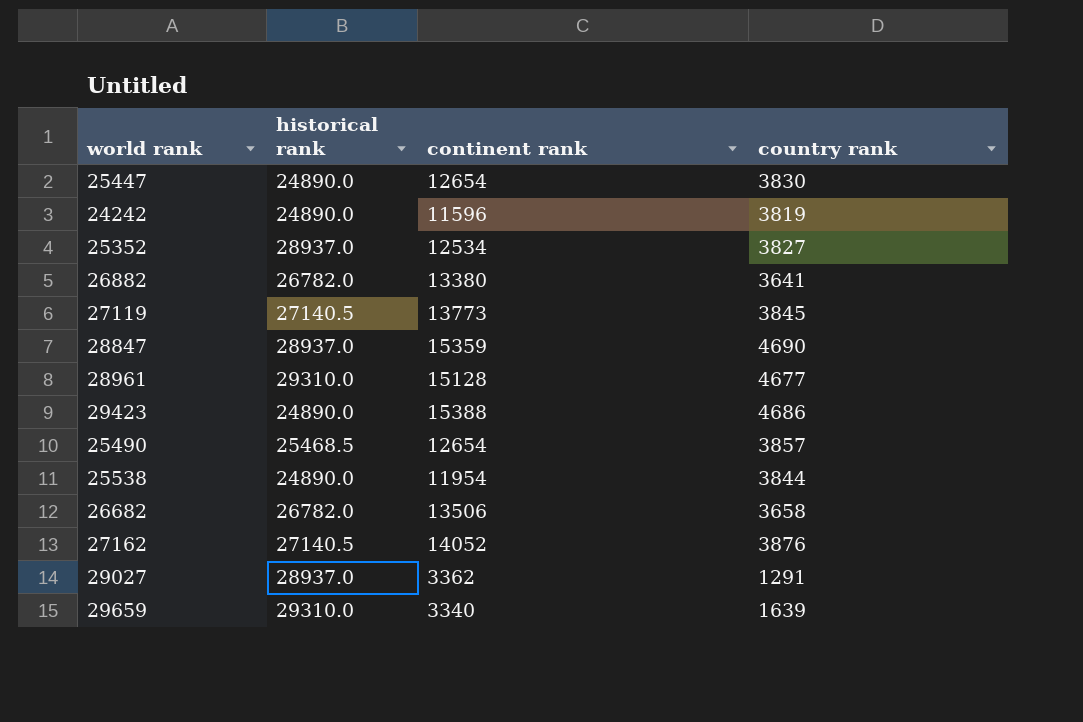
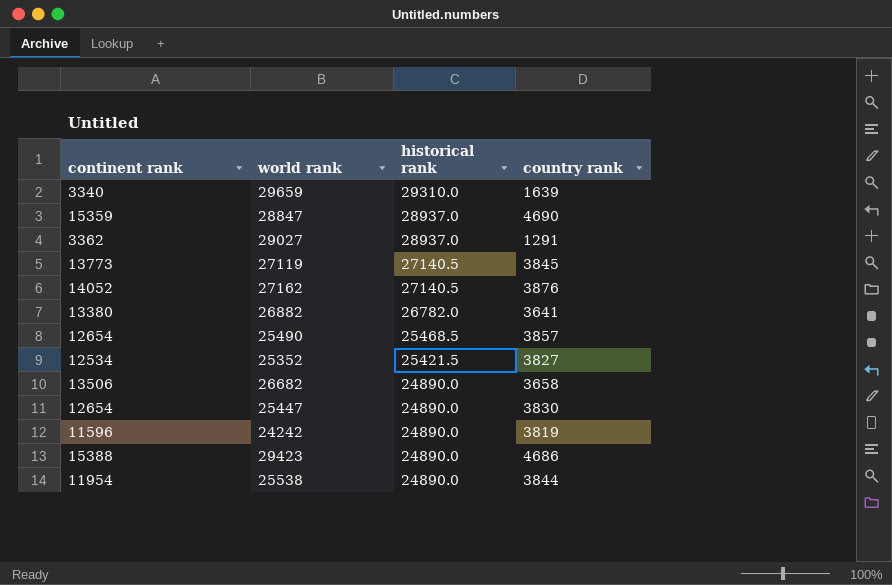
row order: none -> historical rank descending
column continent rank | position: 3 -> 1
row 28961: 29310.0 | 15128 | 4677 -> none
25352 | historical rank: 28937.0 -> 25421.5
26682 | historical rank: 26782.0 -> 24890.0

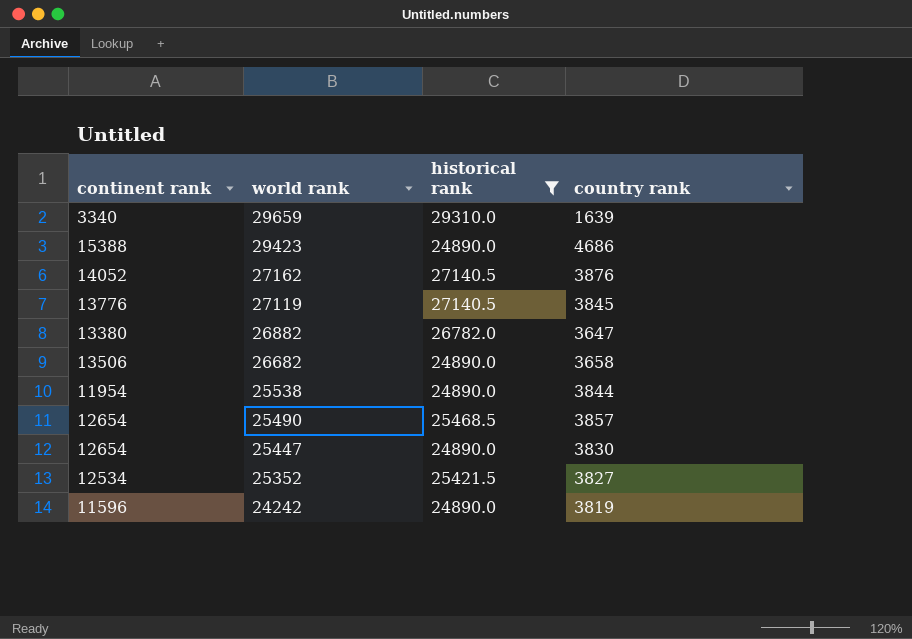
filter: none -> historical rank != 28937.0
row order: historical rank descending -> world rank descending
27119 | continent rank: 13773 -> 13776
26882 | country rank: 3641 -> 3647

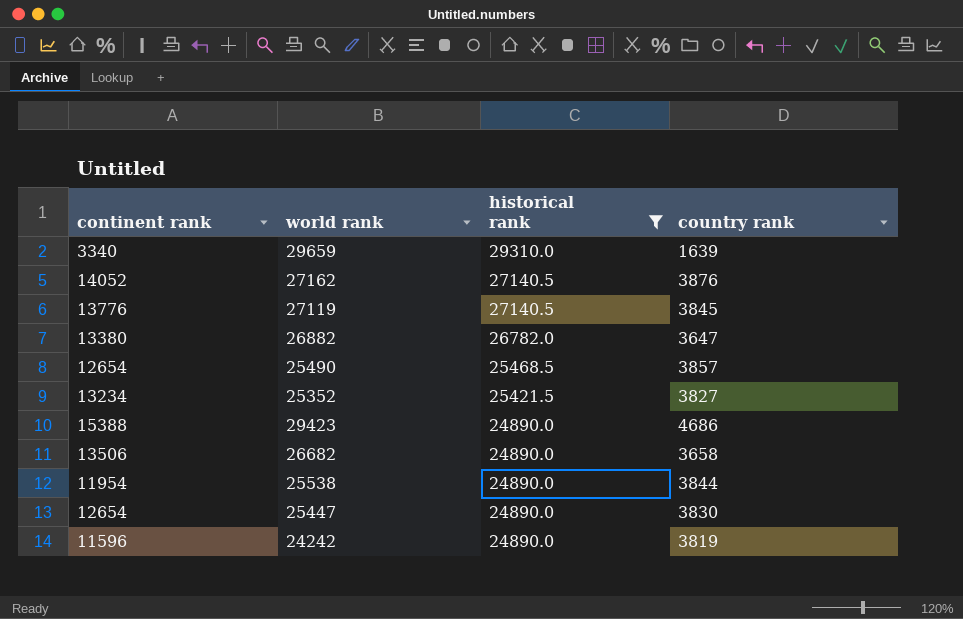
row order: world rank descending -> historical rank descending
25352 | continent rank: 12534 -> 13234

